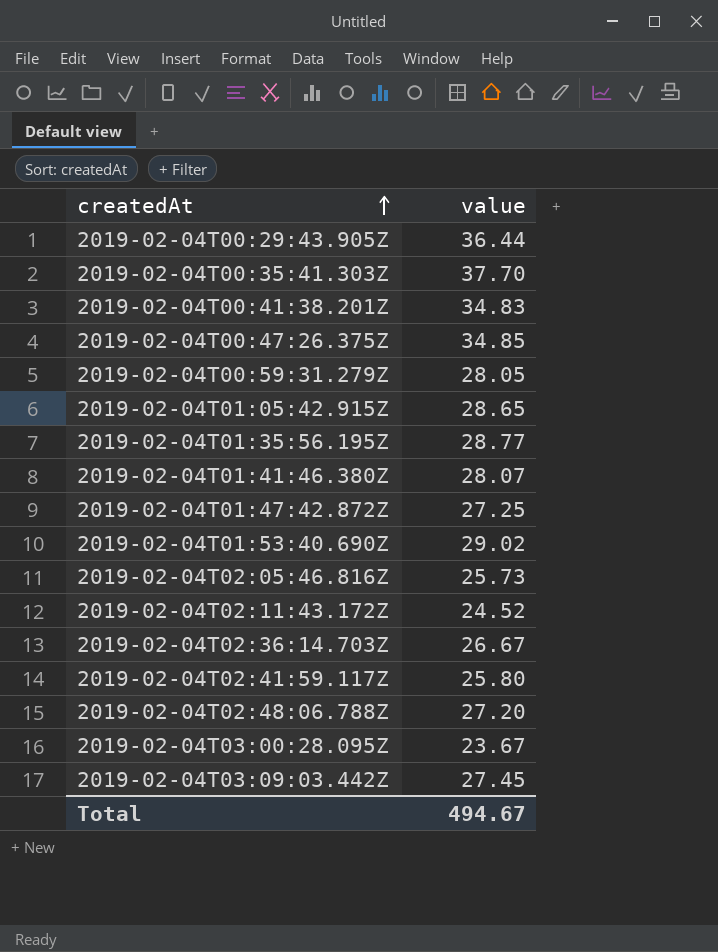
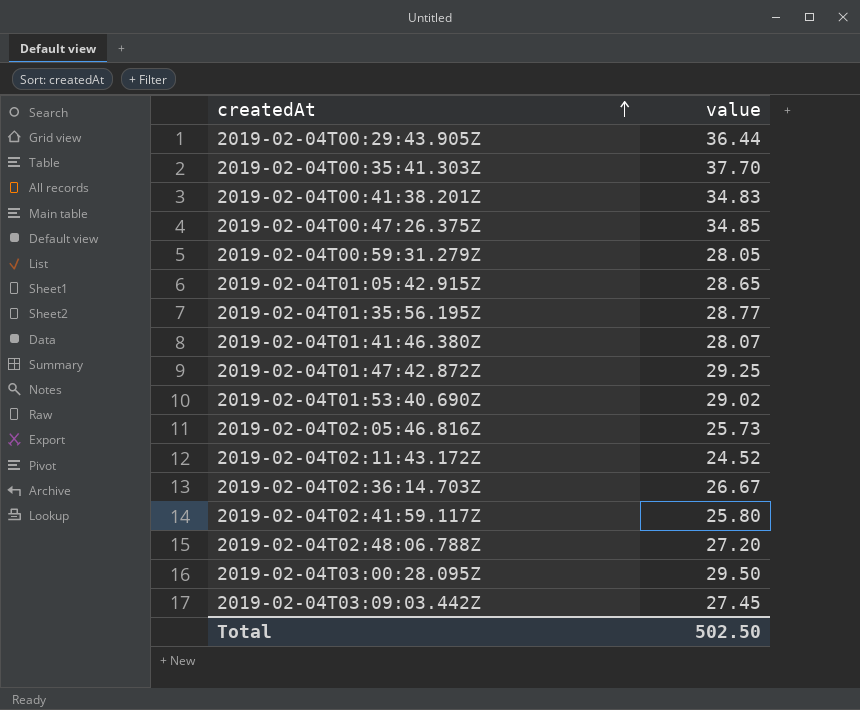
2019-02-04T01:47:42.872Z | value: 27.25 -> 29.25
2019-02-04T03:00:28.095Z | value: 23.67 -> 29.50
Total | value: 494.67 -> 502.50

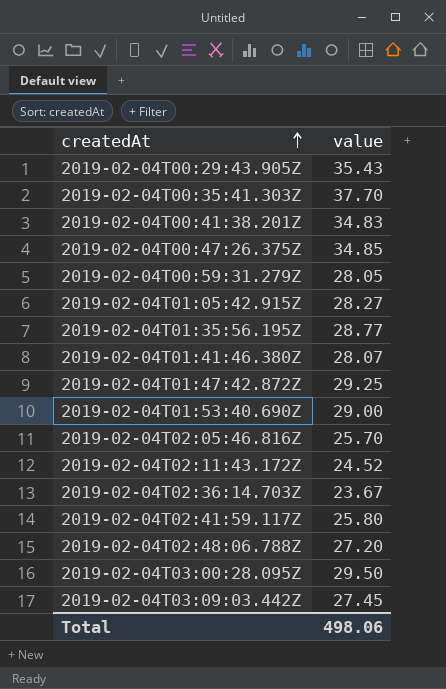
2019-02-04T00:29:43.905Z | value: 36.44 -> 35.43
2019-02-04T01:05:42.915Z | value: 28.65 -> 28.27
2019-02-04T01:53:40.690Z | value: 29.02 -> 29.00
2019-02-04T02:05:46.816Z | value: 25.73 -> 25.70
2019-02-04T02:36:14.703Z | value: 26.67 -> 23.67
Total | value: 502.50 -> 498.06

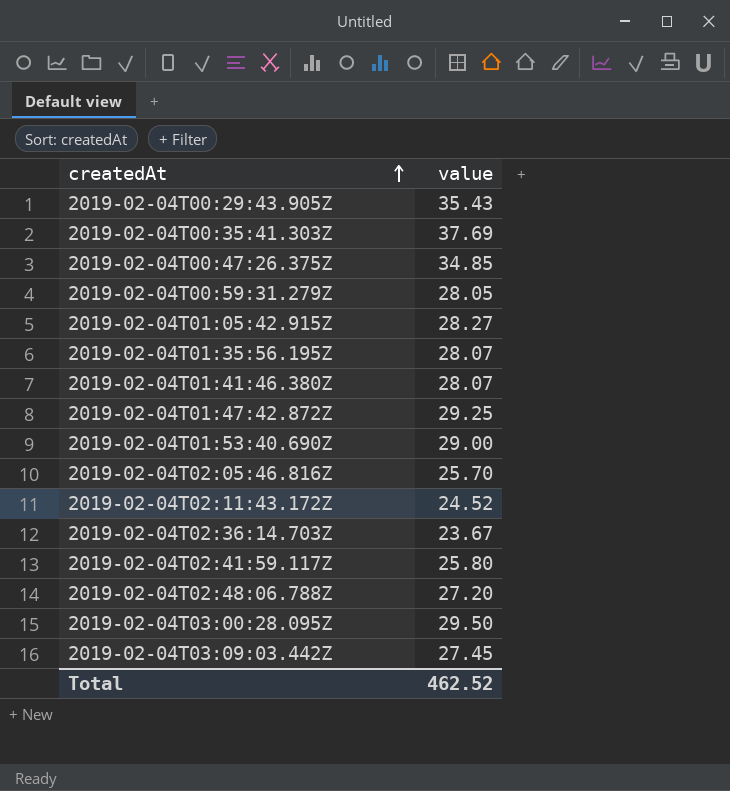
row 2019-02-04T00:41:38.201Z: 34.83 -> none
2019-02-04T00:35:41.303Z | value: 37.70 -> 37.69
2019-02-04T01:35:56.195Z | value: 28.77 -> 28.07
Total | value: 498.06 -> 462.52

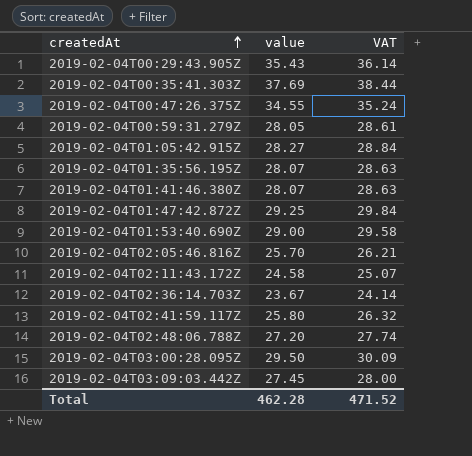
column VAT | formula: none -> [value] * 1.02
2019-02-04T00:47:26.375Z | value: 34.85 -> 34.55
2019-02-04T02:11:43.172Z | value: 24.52 -> 24.58
Total | value: 462.52 -> 462.28

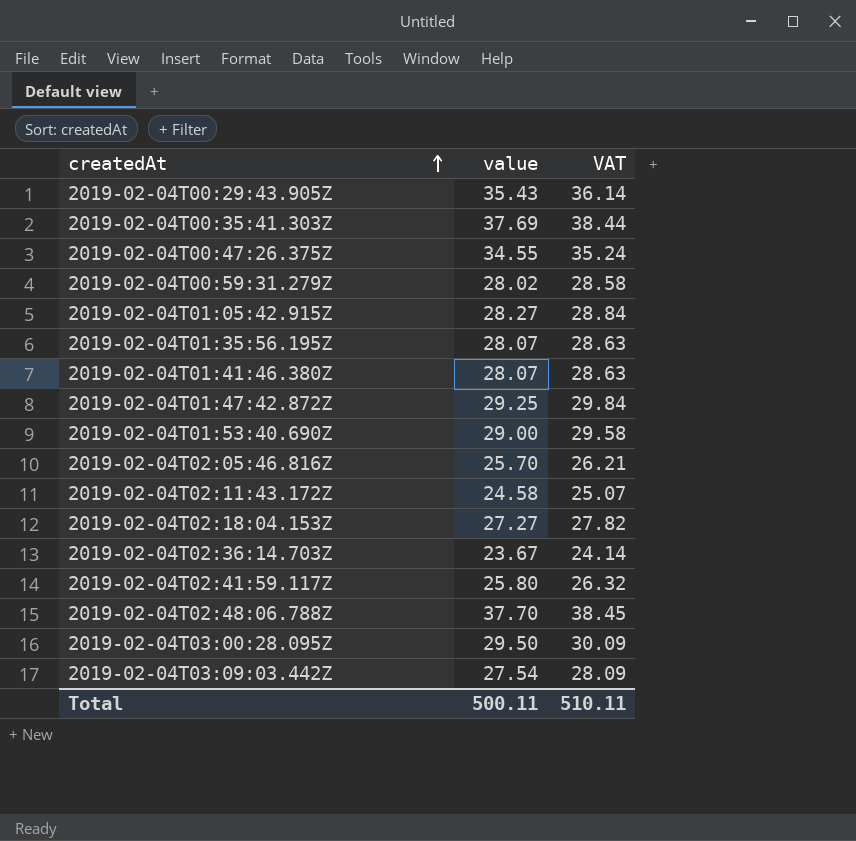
2019-02-04T00:59:31.279Z | value: 28.05 -> 28.02
2019-02-04T00:59:31.279Z | VAT: 28.61 -> 28.58
row 2019-02-04T02:18:04.153Z: none -> 27.27 | 27.82
2019-02-04T02:48:06.788Z | value: 27.20 -> 37.70
2019-02-04T02:48:06.788Z | VAT: 27.74 -> 38.45
2019-02-04T03:09:03.442Z | value: 27.45 -> 27.54
2019-02-04T03:09:03.442Z | VAT: 28.00 -> 28.09
Total | value: 462.28 -> 500.11
Total | VAT: 471.52 -> 510.11

